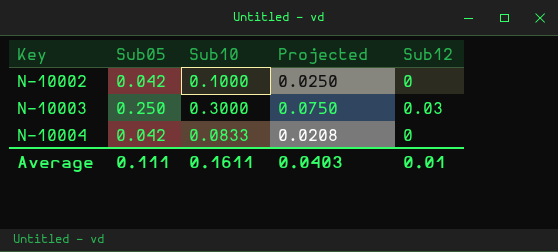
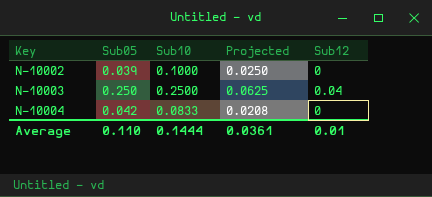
N-10002 | Sub05: 0.042 -> 0.039
N-10003 | Sub10: 0.3000 -> 0.2500
N-10003 | Projected: 0.0750 -> 0.0625
N-10003 | Sub12: 0.03 -> 0.04
Average | Sub05: 0.111 -> 0.110
Average | Sub10: 0.1611 -> 0.1444
Average | Projected: 0.0403 -> 0.0361

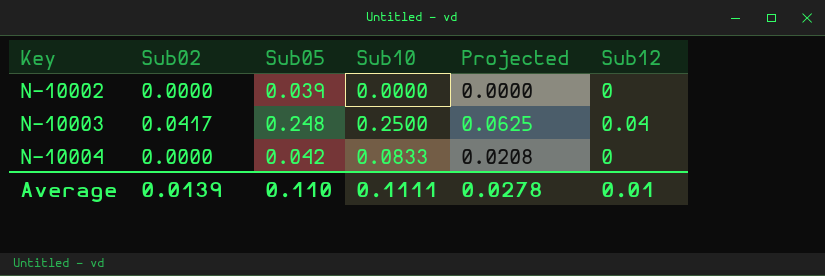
column Sub02 | position: none -> 2
N-10002 | Sub10: 0.1000 -> 0.0000
N-10002 | Projected: 0.0250 -> 0.0000
N-10003 | Sub05: 0.250 -> 0.248
Average | Sub10: 0.1444 -> 0.1111
Average | Projected: 0.0361 -> 0.0278

